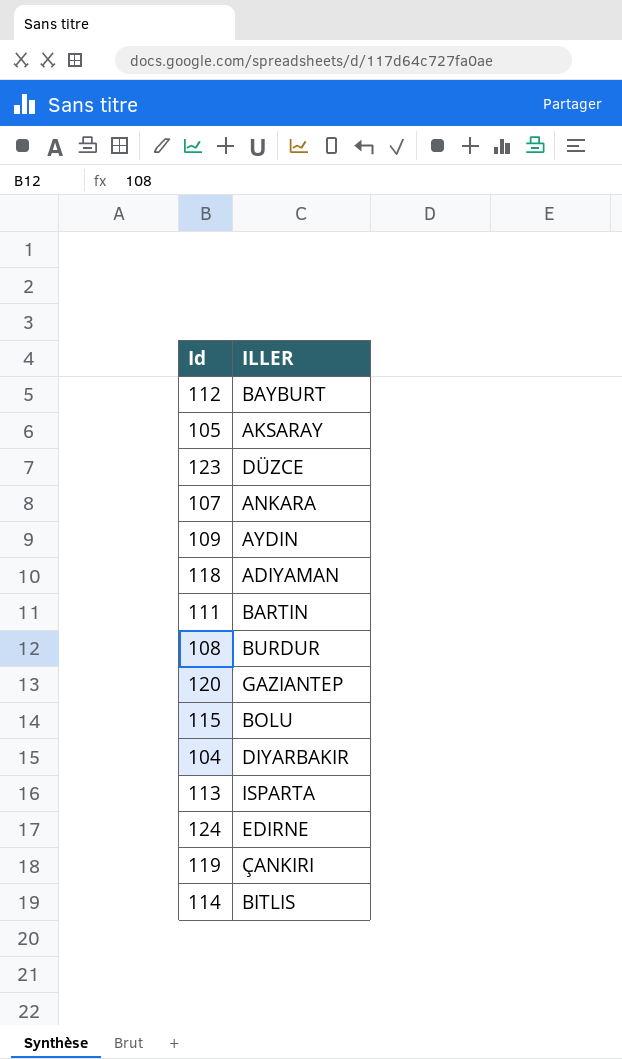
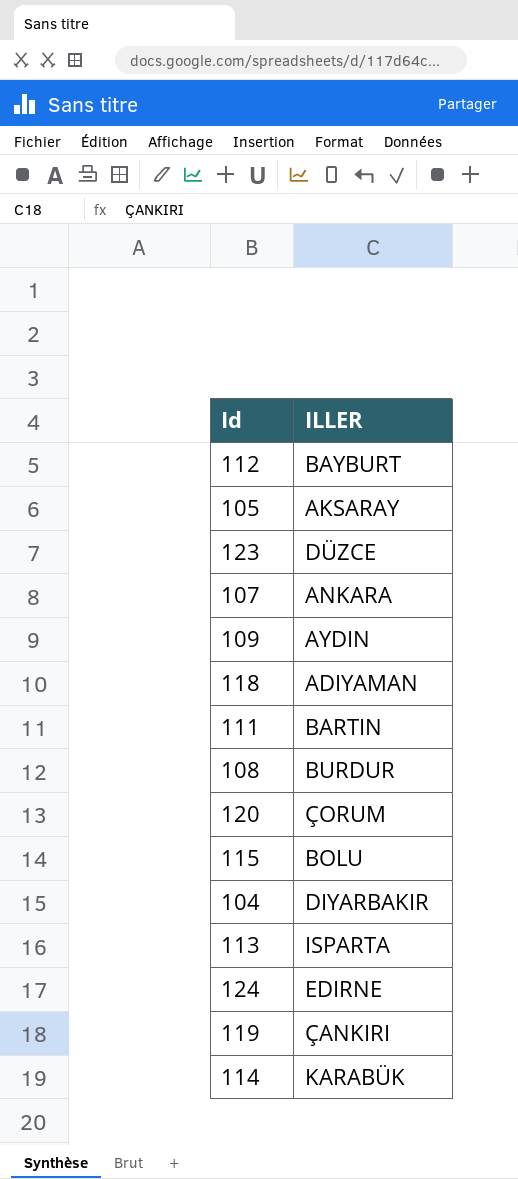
120 | ILLER: GAZIANTEP -> ÇORUM
114 | ILLER: BITLIS -> KARABÜK

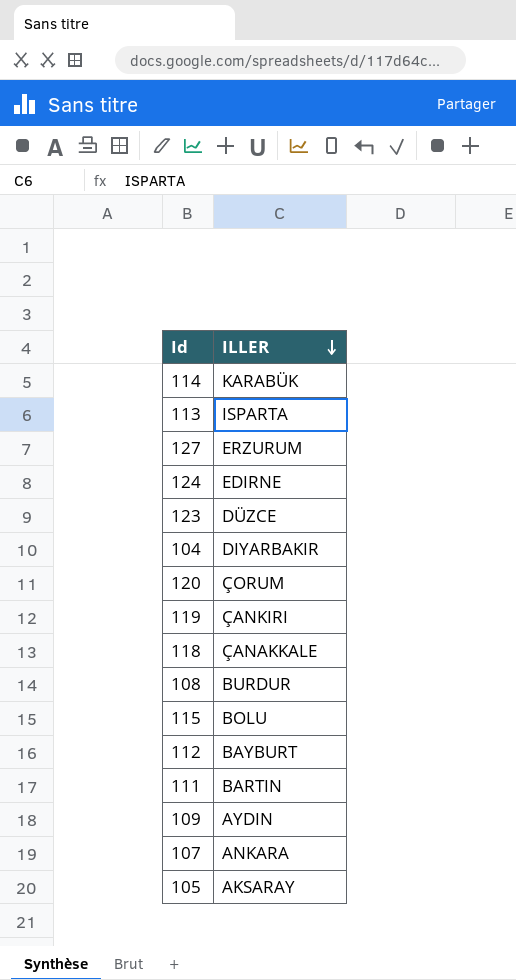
row order: none -> ILLER descending
row 127: none -> ERZURUM
118 | ILLER: ADIYAMAN -> ÇANAKKALE

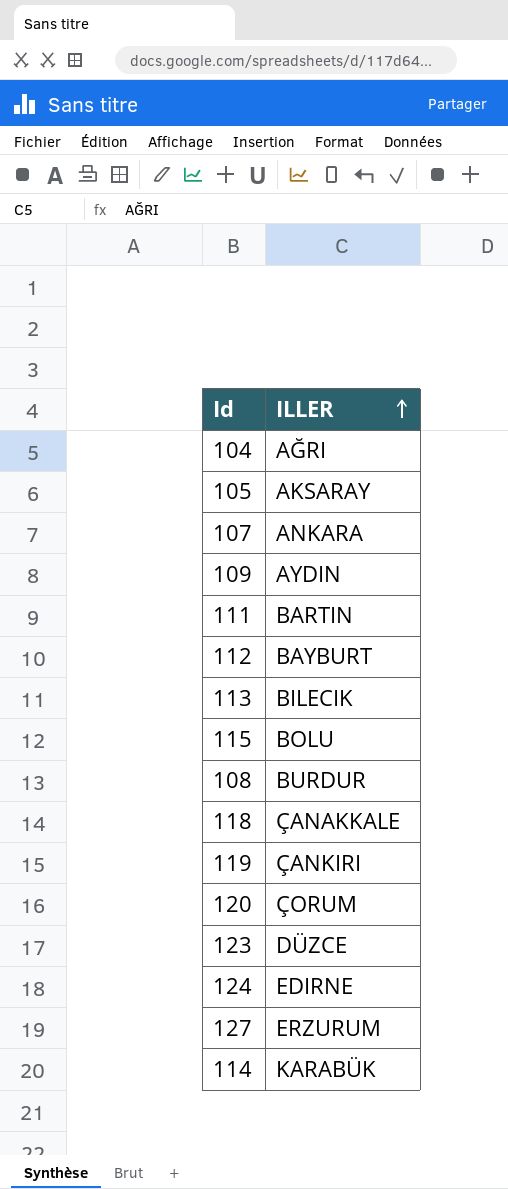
row order: ILLER descending -> ILLER ascending
104 | ILLER: DIYARBAKIR -> AĞRI
113 | ILLER: ISPARTA -> BILECIK

